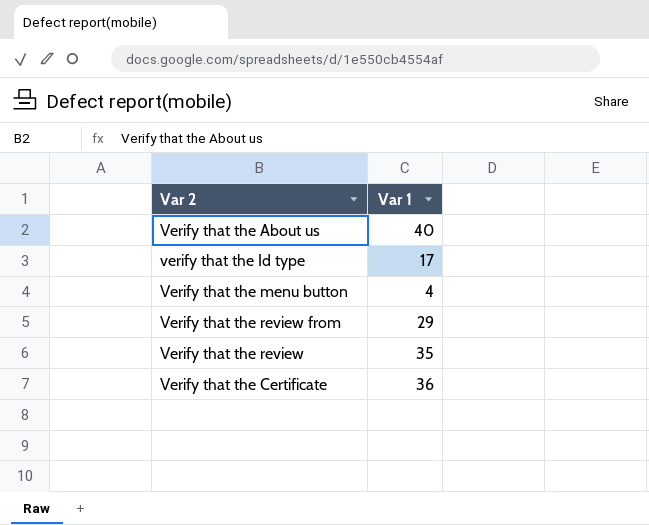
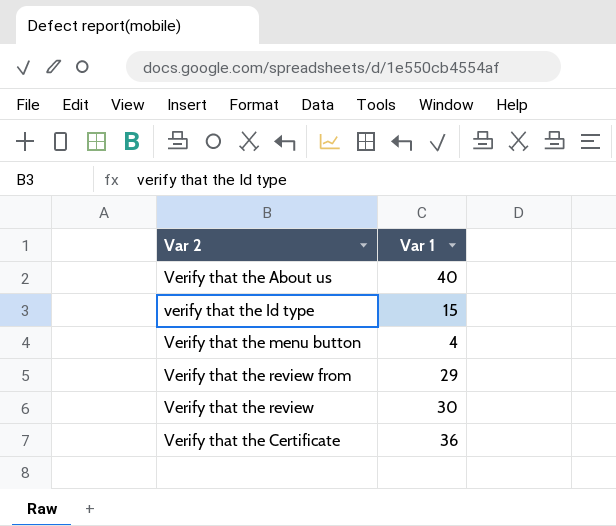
verify that the Id type | Var 1: 17 -> 15
Verify that the review | Var 1: 35 -> 30

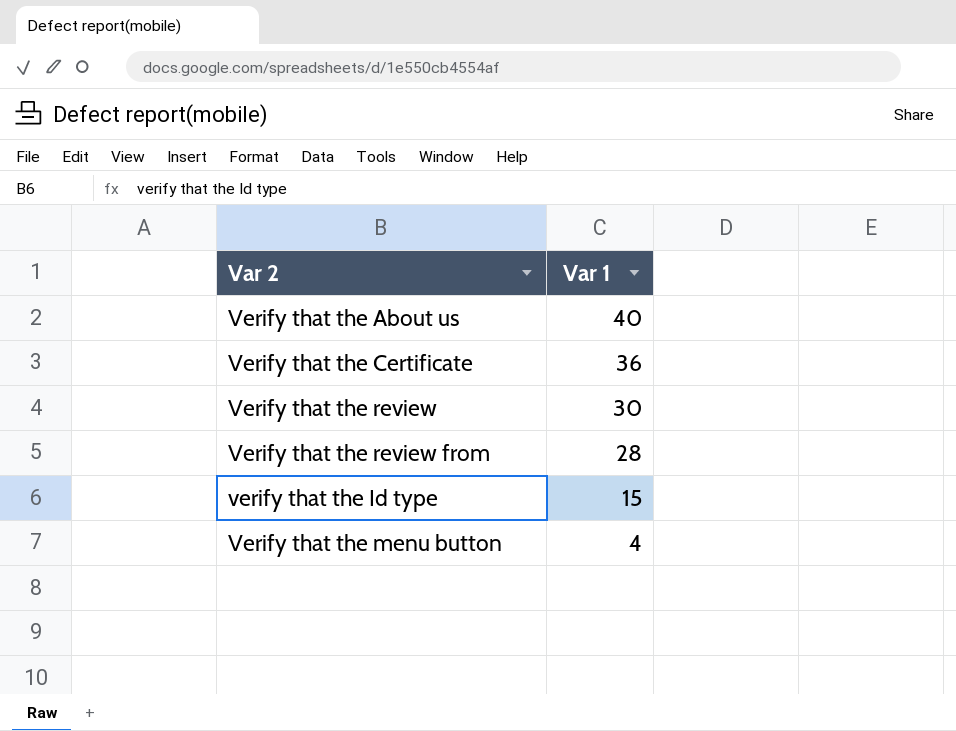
row order: none -> Var 1 descending
Verify that the review from | Var 1: 29 -> 28

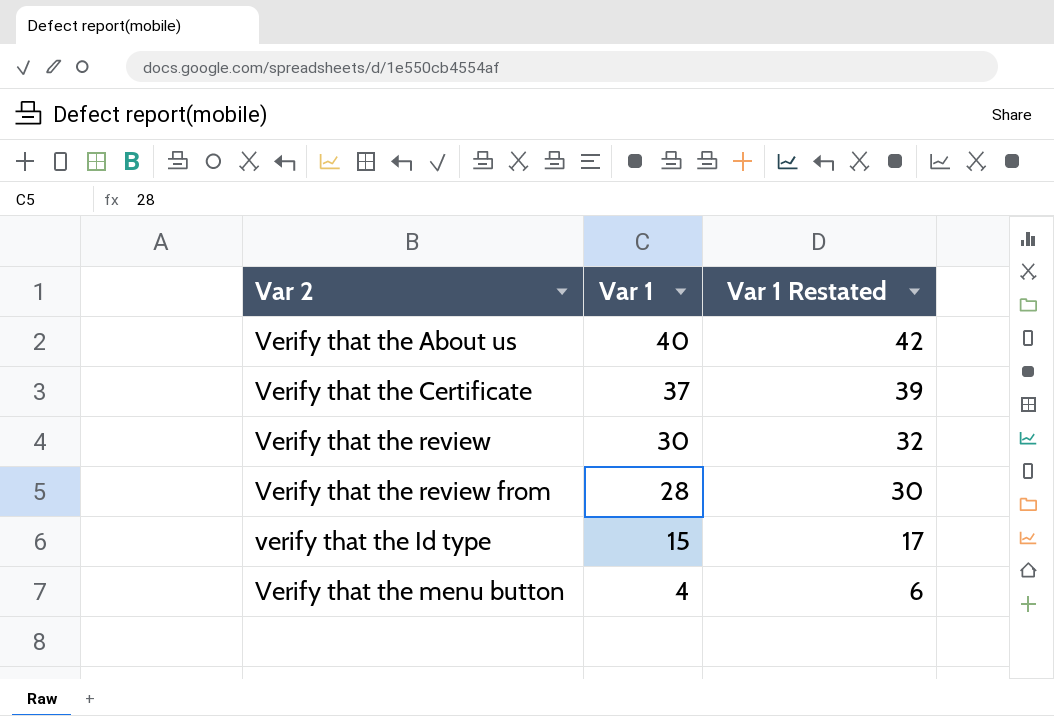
column Var 1 Restated | formula: none -> [Var 1] + 2
Verify that the Certificate | Var 1: 36 -> 37

